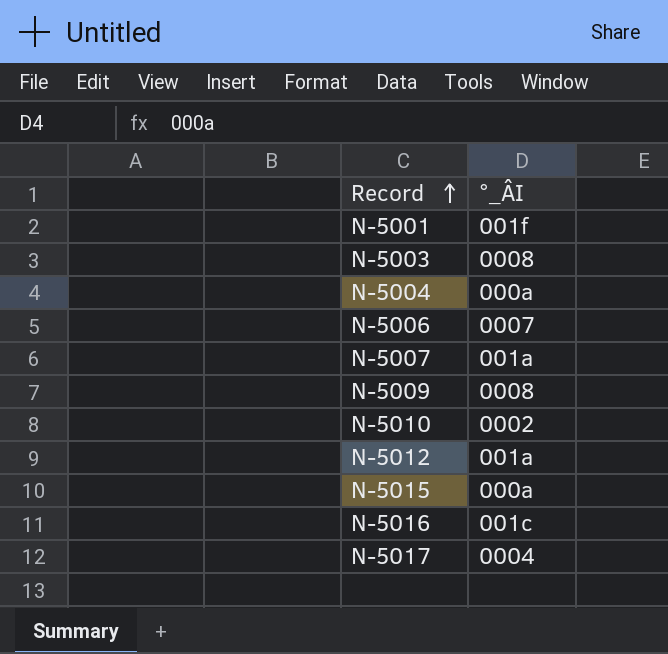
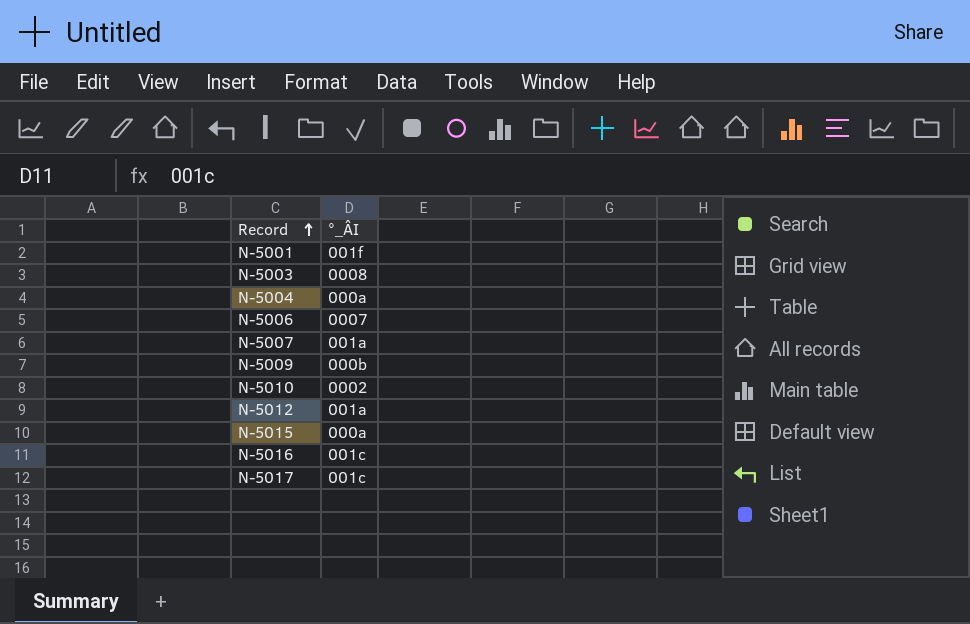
N-5009 | °_ÂI: 0008 -> 000b
N-5017 | °_ÂI: 0004 -> 001c

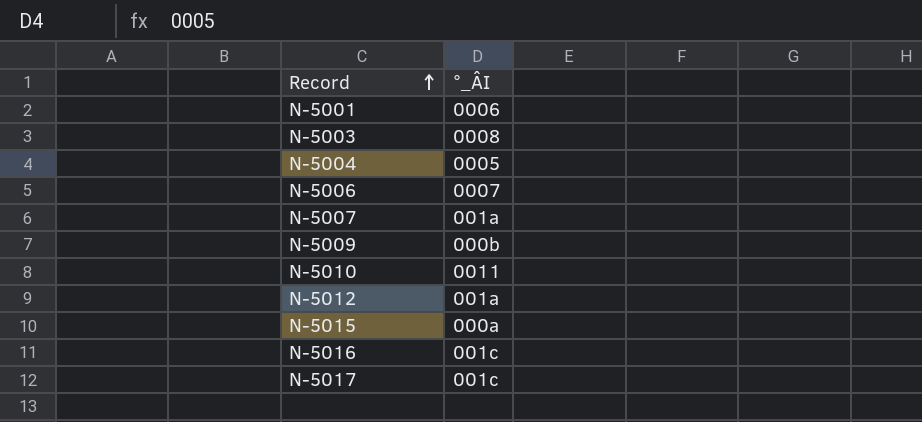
N-5001 | °_ÂI: 001f -> 0006
N-5004 | °_ÂI: 000a -> 0005
N-5010 | °_ÂI: 0002 -> 0011

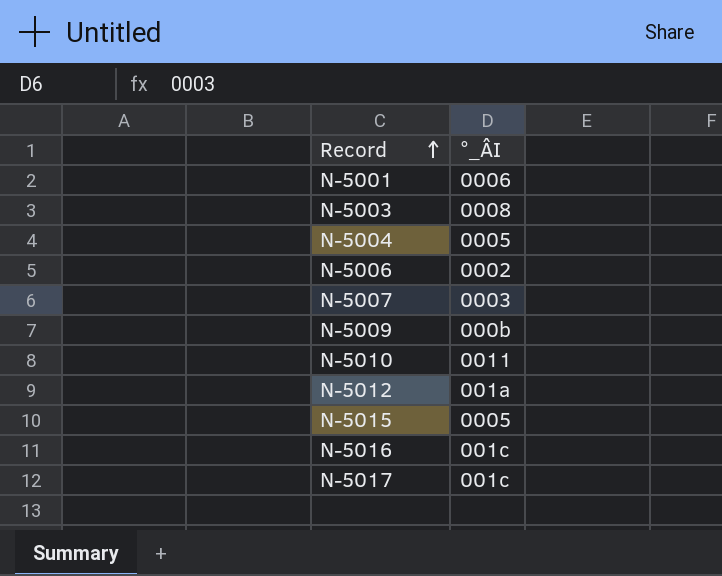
N-5006 | °_ÂI: 0007 -> 0002
N-5007 | °_ÂI: 001a -> 0003
N-5015 | °_ÂI: 000a -> 0005

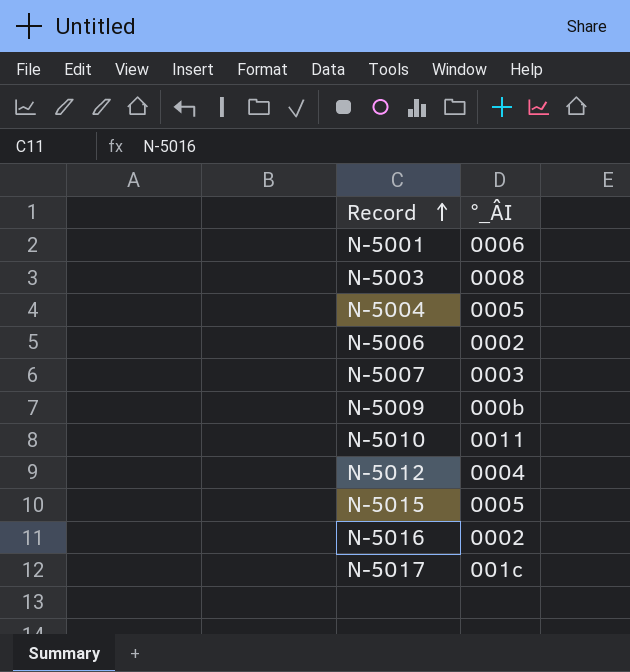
N-5012 | °_ÂI: 001a -> 0004
N-5016 | °_ÂI: 001c -> 0002

